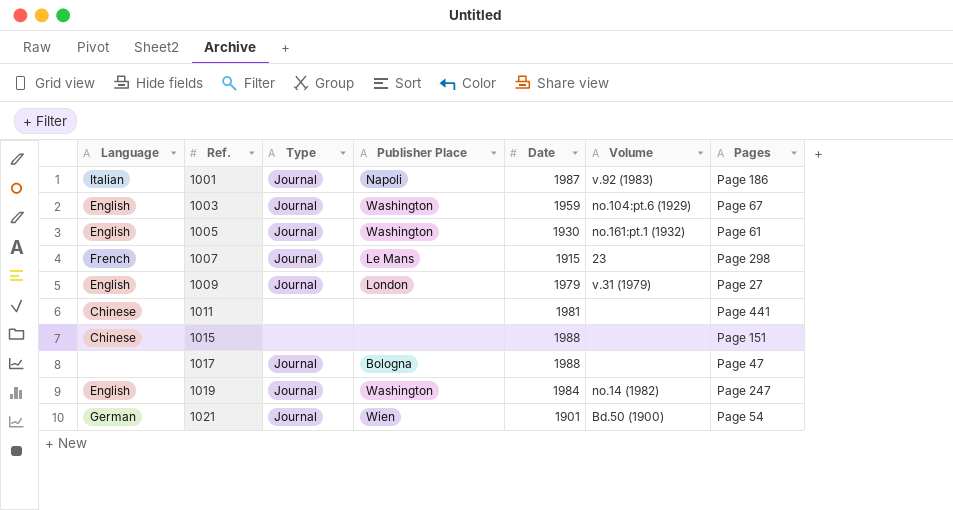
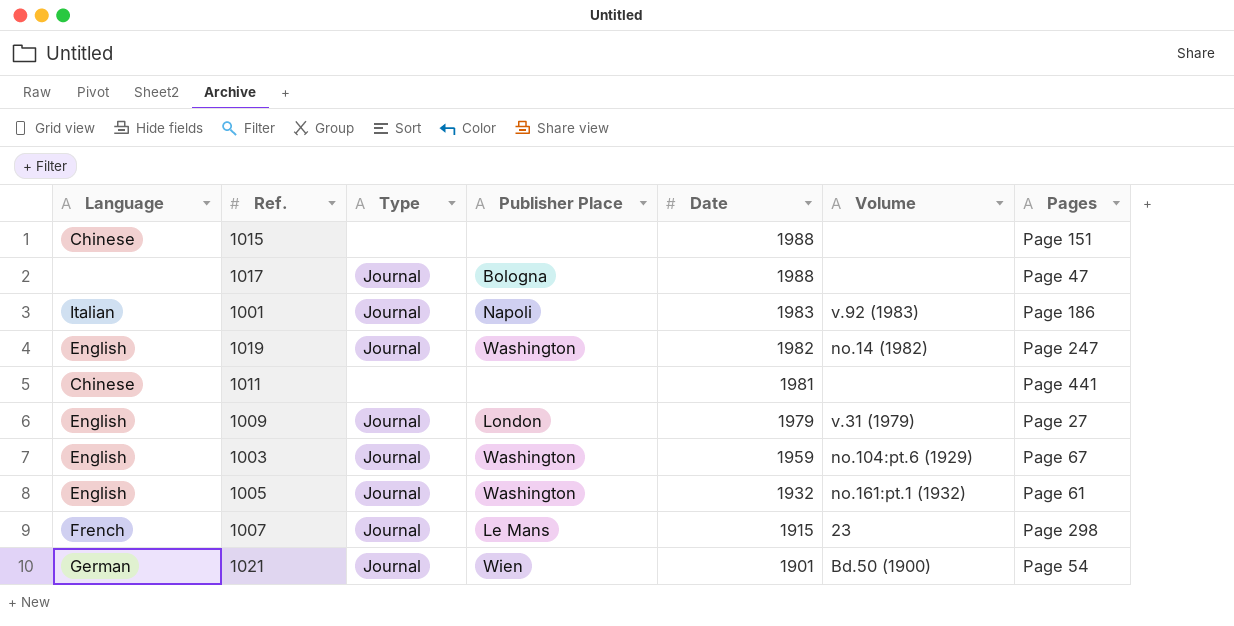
row order: Ref. ascending -> Date descending
1001 | Date: 1987 -> 1983
1019 | Date: 1984 -> 1982
1005 | Date: 1930 -> 1932

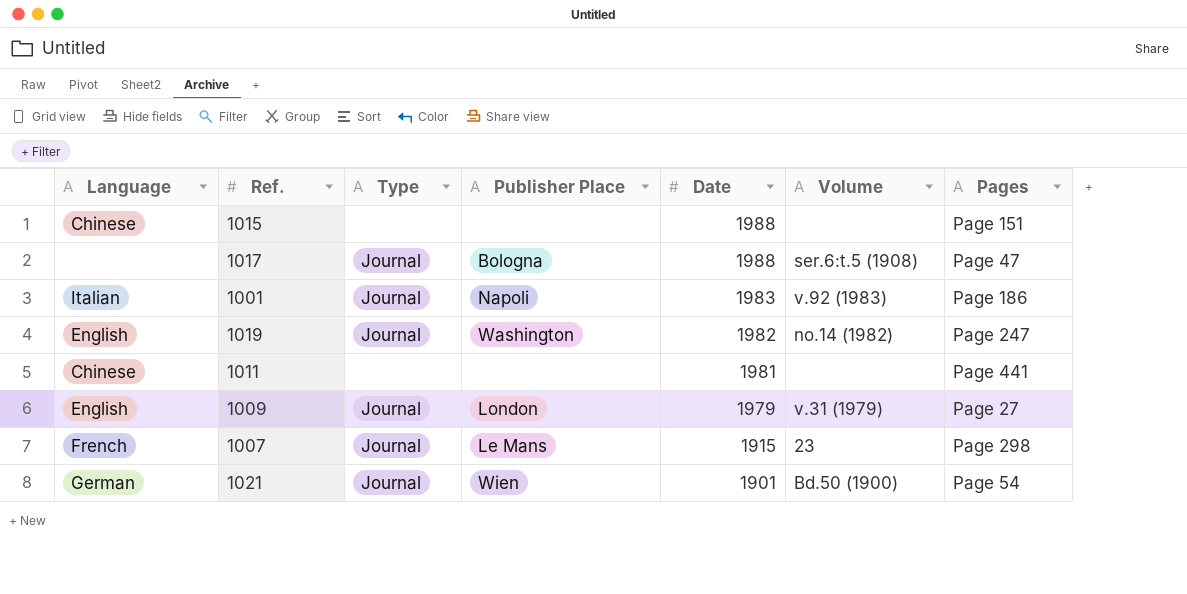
row 1003: English | Journal | Washington | 1959 | no.104:pt.6 (1929) | Page 67 -> none
row 1005: English | Journal | Washington | 1932 | no.161:pt.1 (1932) | Page 61 -> none
1017 | Volume: none -> ser.6:t.5 (1908)

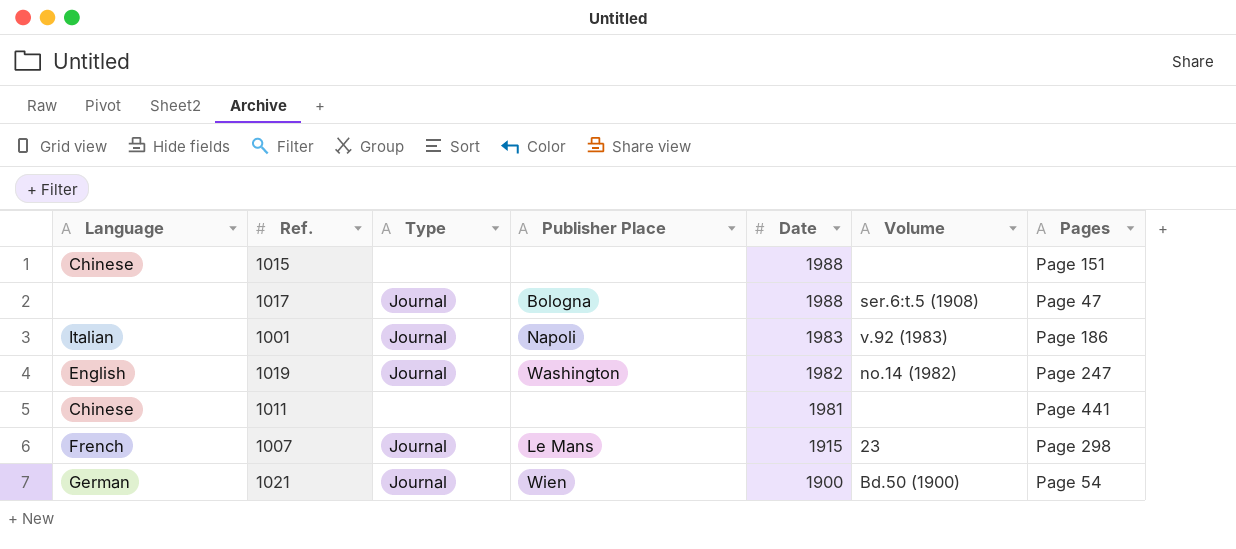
row 1009: English | Journal | London | 1979 | v.31 (1979) | Page 27 -> none
1021 | Date: 1901 -> 1900

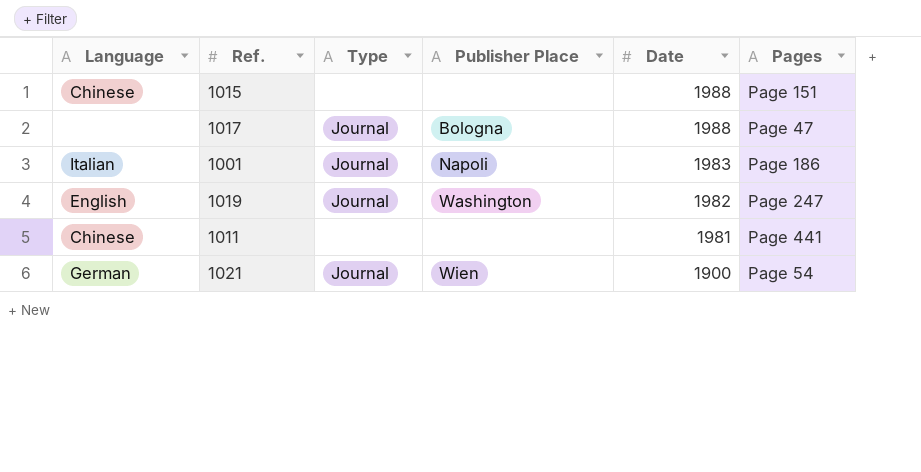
column Volume | position: 6 -> none
row 1007: French | Journal | Le Mans | 1915 | 23 | Page 298 -> none

